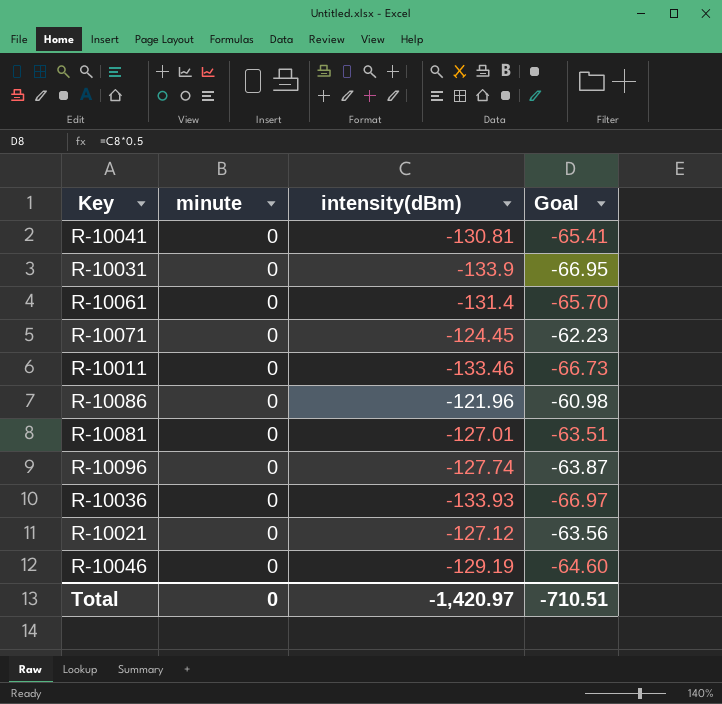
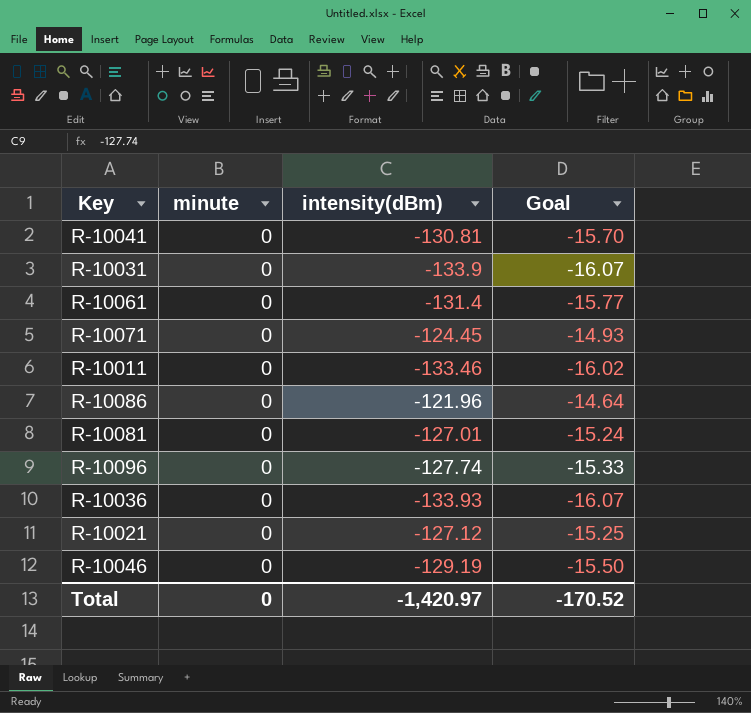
column Goal | formula: [intensity(dBm)] * 0.5 -> [intensity(dBm)] * 0.12
Total | Goal: -710.51 -> -170.52

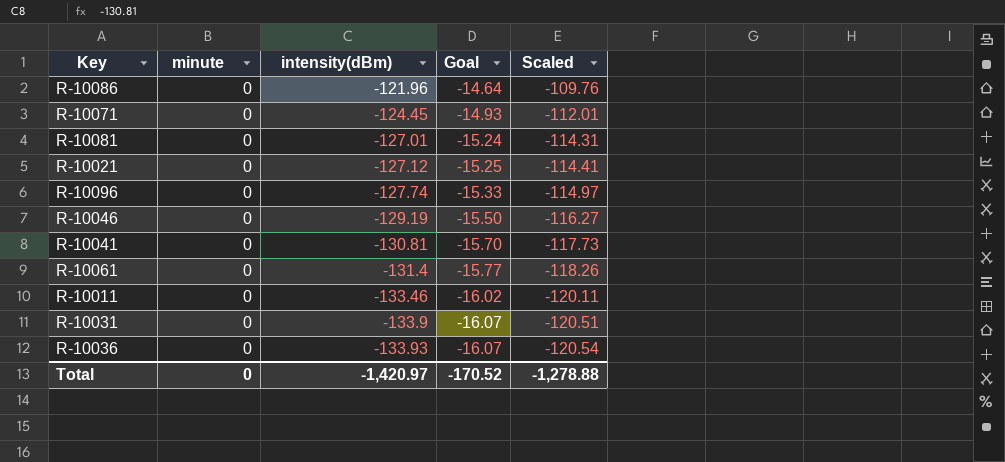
row order: none -> intensity(dBm) descending
column Scaled | formula: none -> [intensity(dBm)] * 0.9

